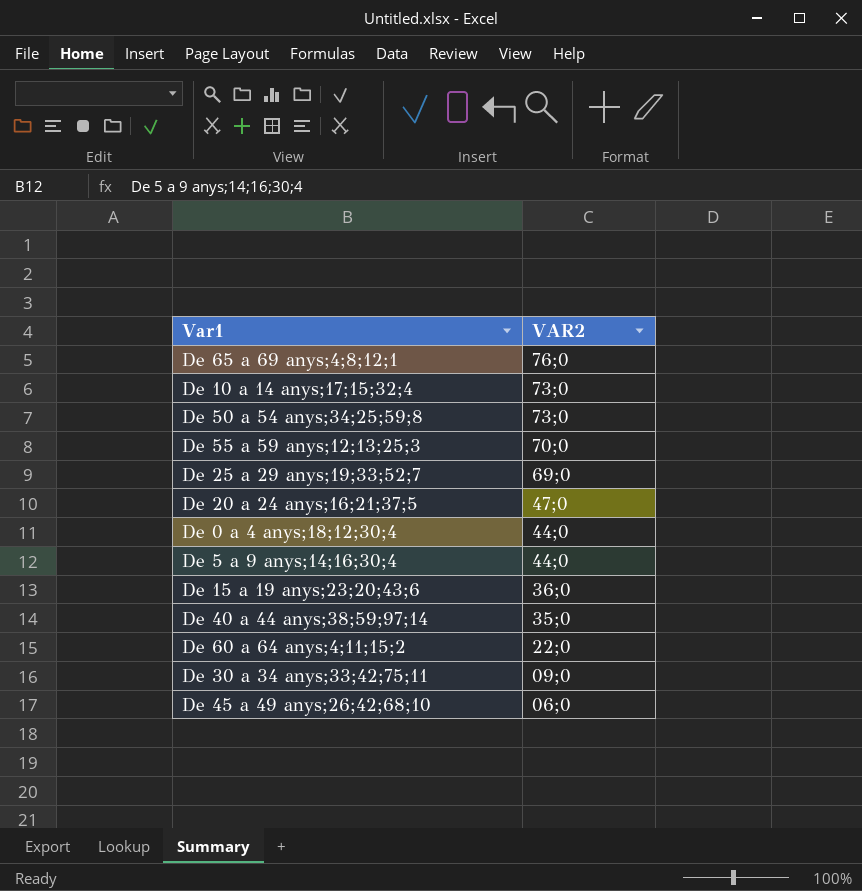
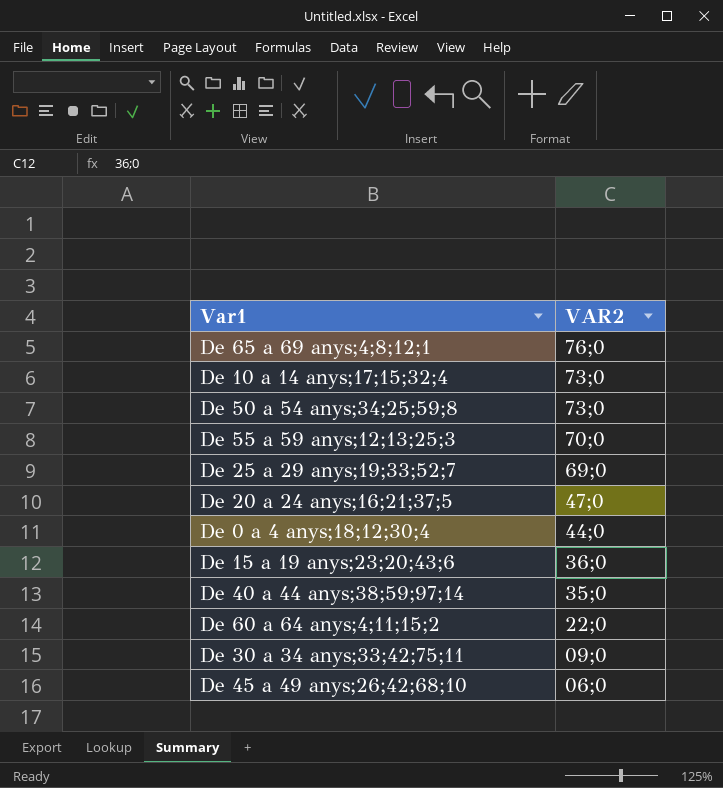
row De 5 a 9 anys;14;16;30;4: 44;0 -> none

